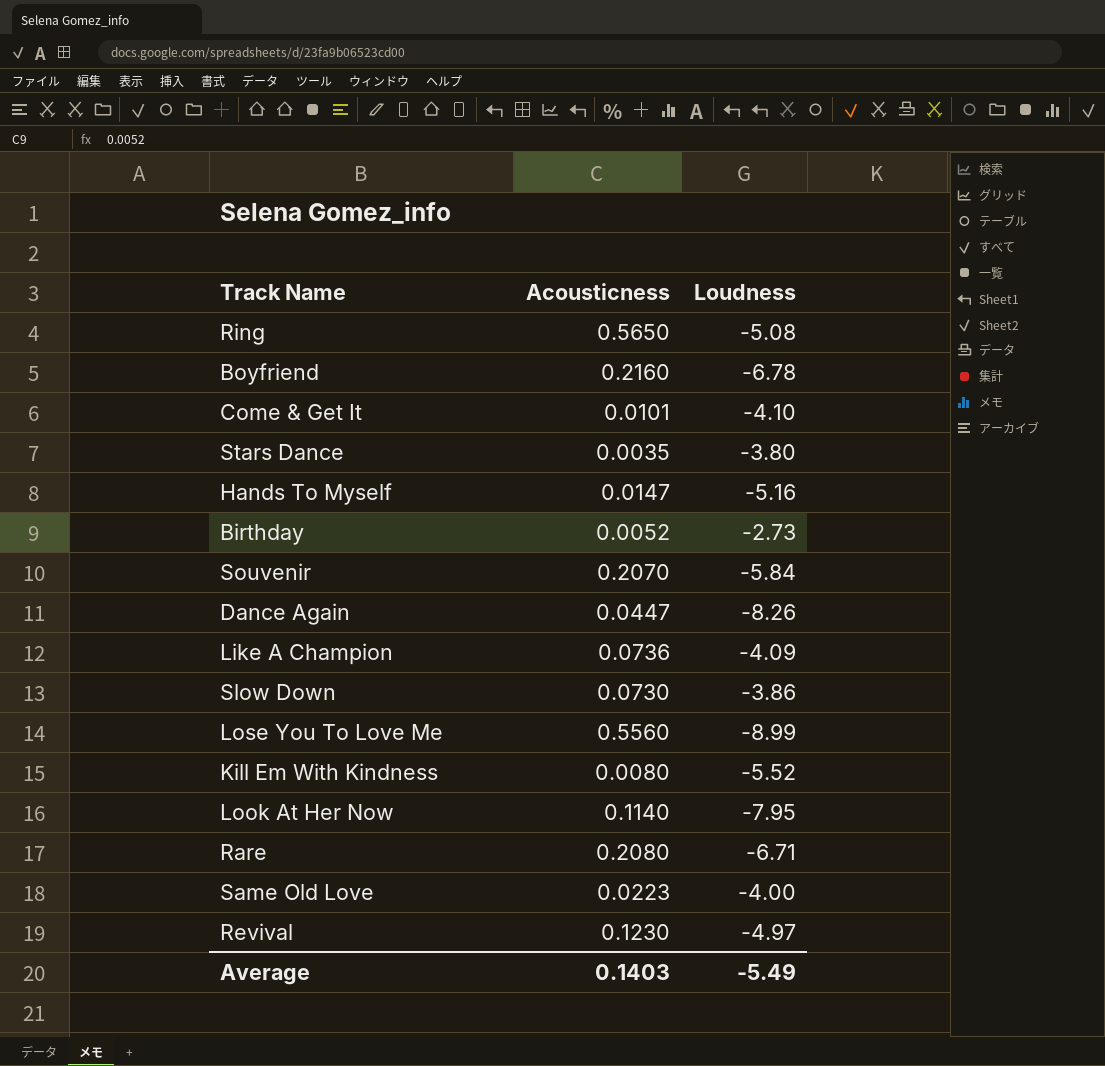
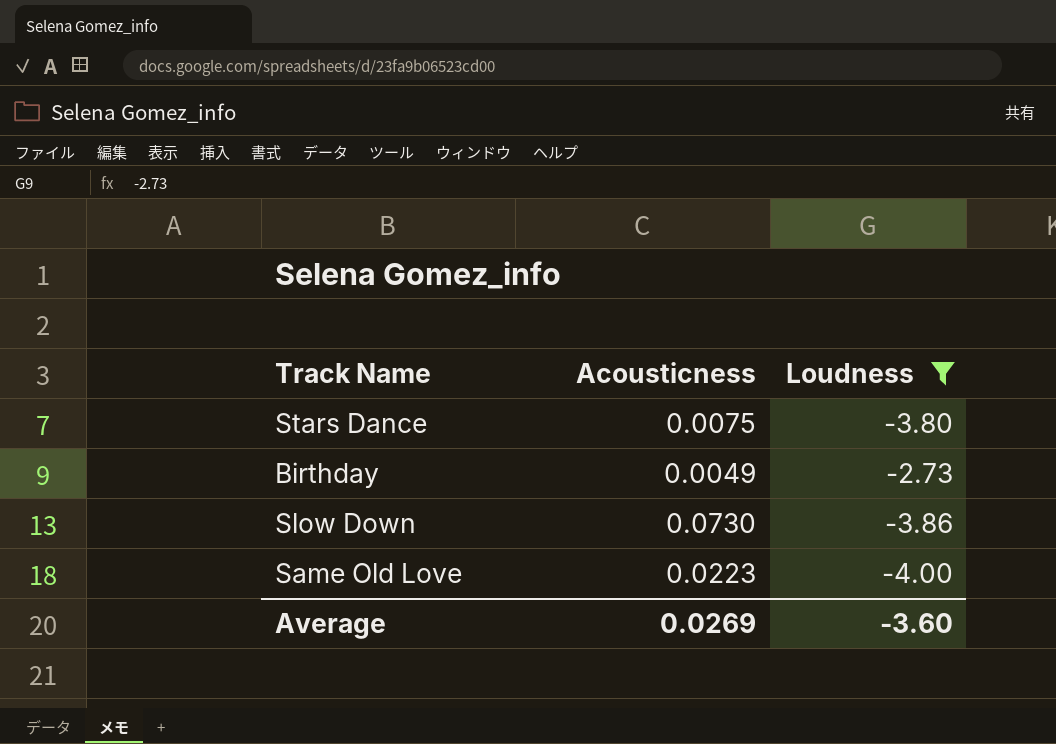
filter: none -> Loudness >= -4.00
Stars Dance | Acousticness: 0.0035 -> 0.0075
Birthday | Acousticness: 0.0052 -> 0.0049
Average | Acousticness: 0.1403 -> 0.0269
Average | Loudness: -5.49 -> -3.60

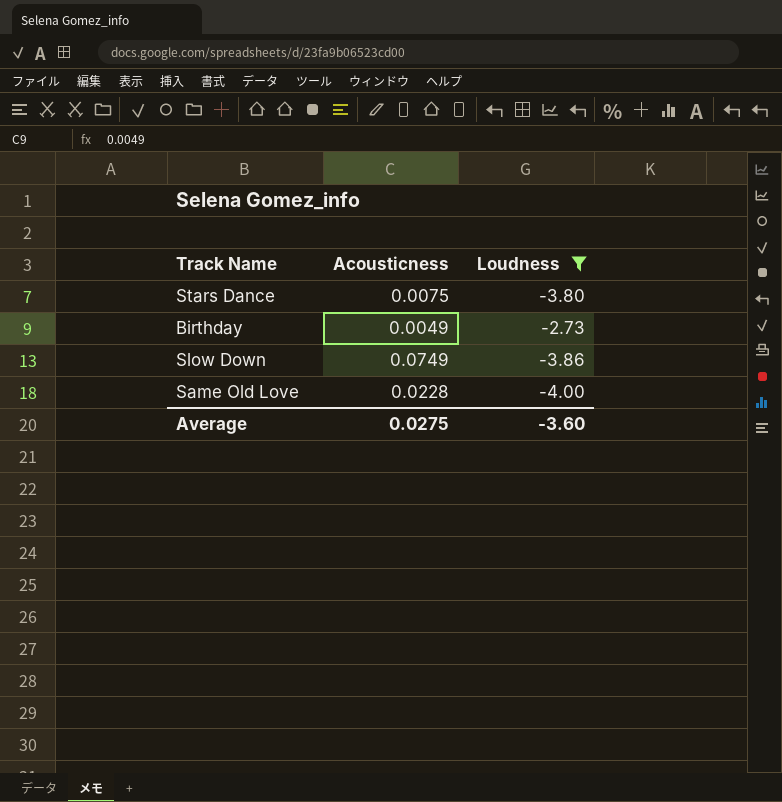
Slow Down | Acousticness: 0.0730 -> 0.0749
Same Old Love | Acousticness: 0.0223 -> 0.0228
Average | Acousticness: 0.0269 -> 0.0275

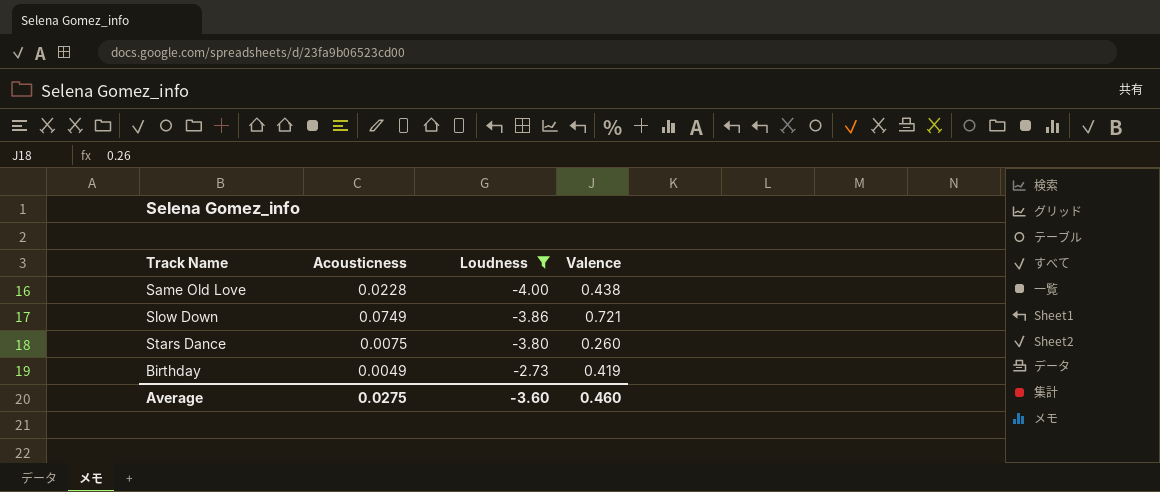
row order: none -> Loudness ascending
column Valence | position: none -> 4

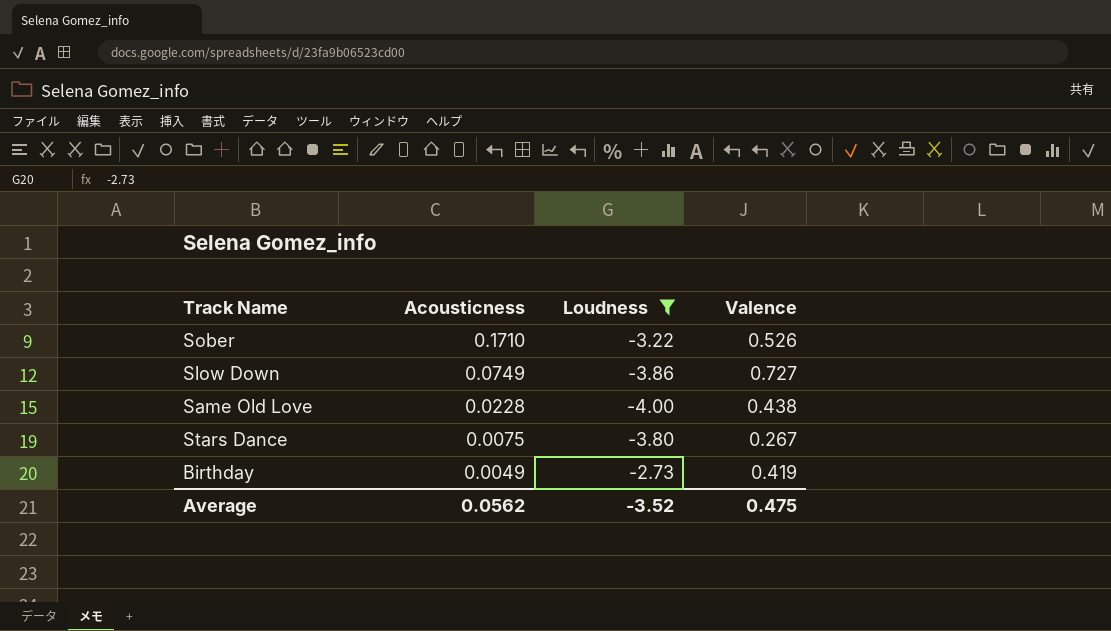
row order: Loudness ascending -> Acousticness descending
row Sober: none -> 0.1710 | -3.22 | 0.526
Slow Down | Valence: 0.721 -> 0.727
Stars Dance | Valence: 0.260 -> 0.267
Average | Acousticness: 0.0275 -> 0.0562
Average | Loudness: -3.60 -> -3.52
Average | Valence: 0.460 -> 0.475

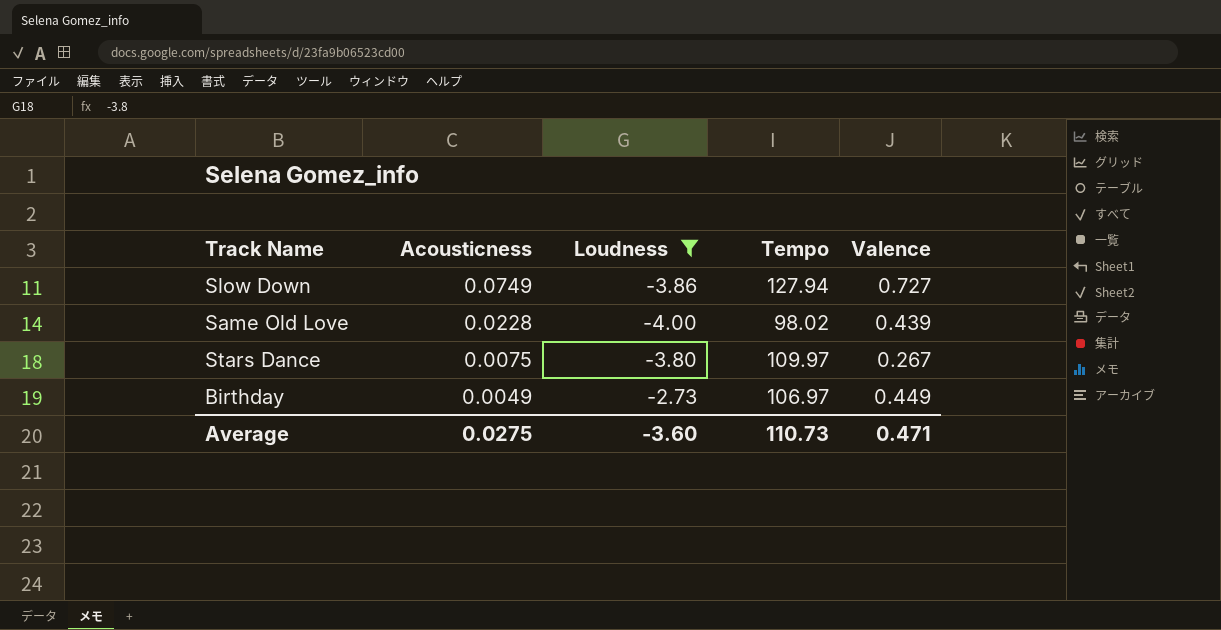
column Tempo | position: none -> 4
row Sober: 0.1710 | -3.22 | 0.526 -> none
Same Old Love | Valence: 0.438 -> 0.439
Birthday | Valence: 0.419 -> 0.449
Average | Acousticness: 0.0562 -> 0.0275
Average | Loudness: -3.52 -> -3.60
Average | Valence: 0.475 -> 0.471

